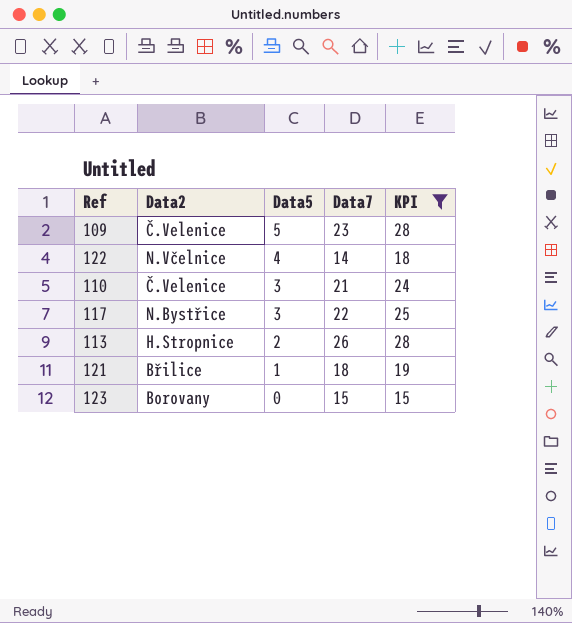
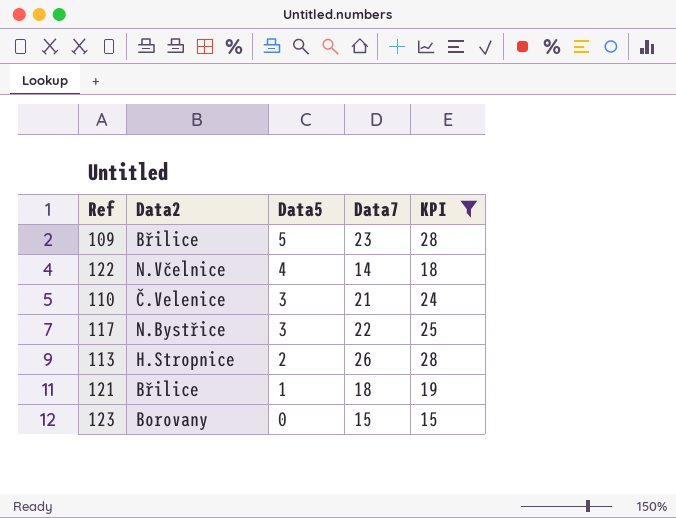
109 | Data2: Č.Velenice -> Břilice

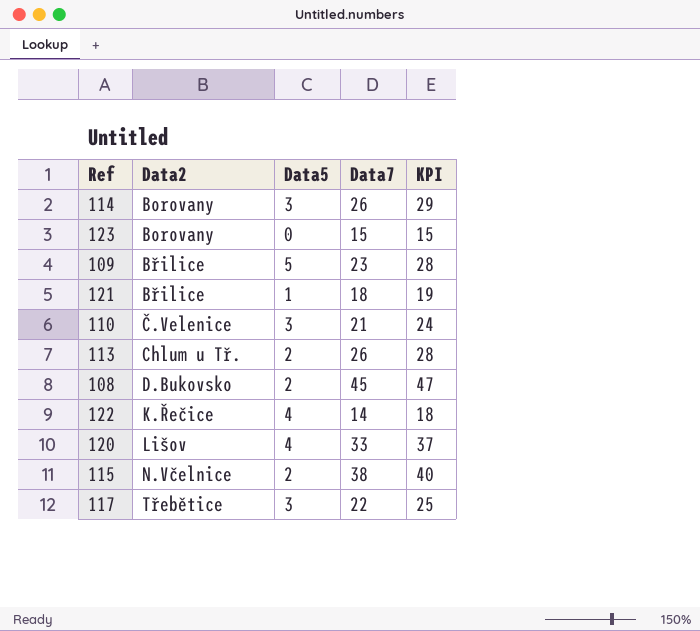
filter: KPI <= 28 -> none
row order: Data5 descending -> Data2 ascending
113 | Data2: H.Stropnice -> Chlum u Tř.
122 | Data2: N.Včelnice -> K.Řečice
117 | Data2: N.Bystřice -> Třebětice

